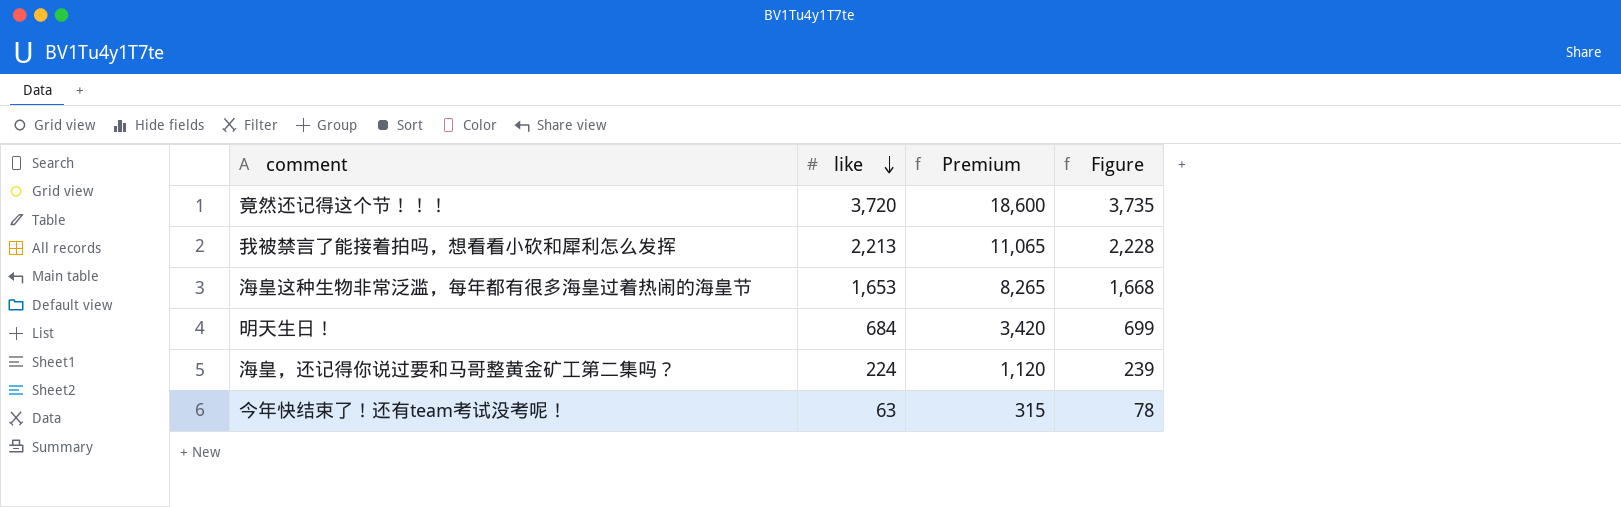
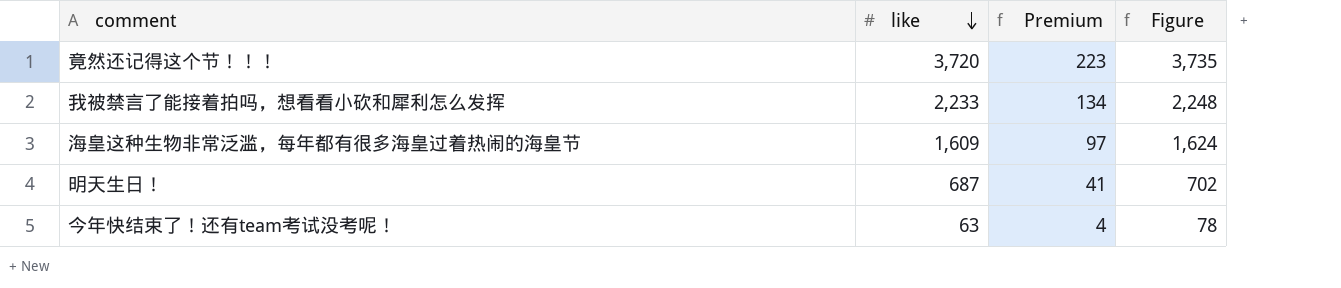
column Premium | formula: [like] * 5 -> [like] * 0.06
row 海皇，还记得你说过要和马哥整黄金矿工第二集吗？: 224 | 1,120 | 239 -> none
我被禁言了能接着拍吗，想看看小砍和犀利怎么发挥 | like: 2,213 -> 2,233
我被禁言了能接着拍吗，想看看小砍和犀利怎么发挥 | Figure: 2,228 -> 2,248
海皇这种生物非常泛滥，每年都有很多海皇过着热闹的海皇节 | like: 1,653 -> 1,609
海皇这种生物非常泛滥，每年都有很多海皇过着热闹的海皇节 | Figure: 1,668 -> 1,624
明天生日！ | like: 684 -> 687
明天生日！ | Figure: 699 -> 702

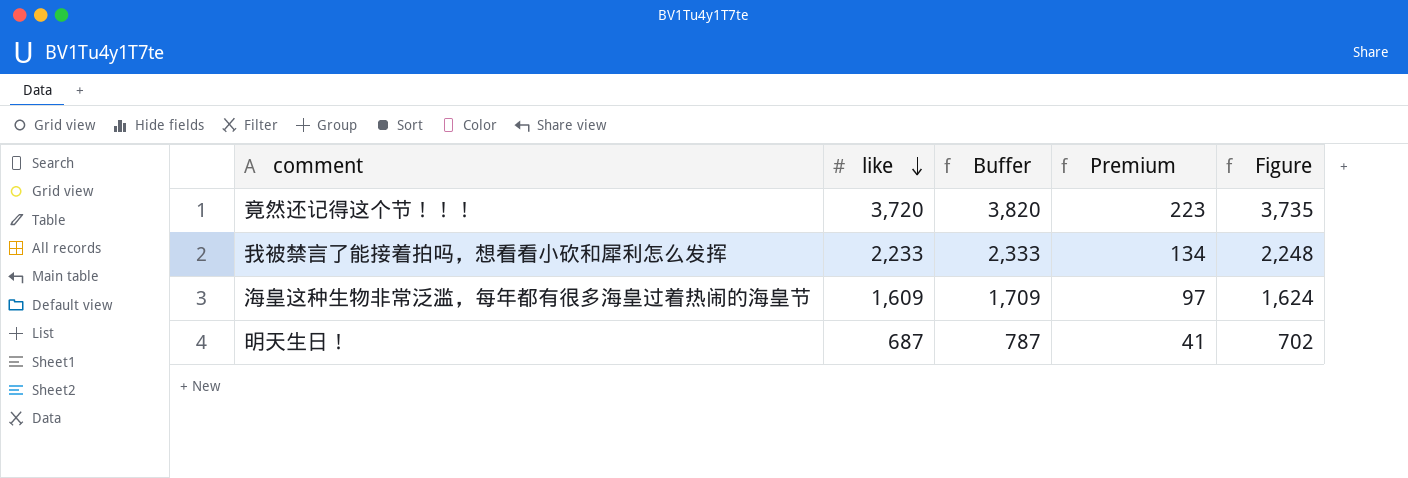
column Buffer | formula: none -> [like] + 100
row 今年快结束了！还有team考试没考呢！: 63 | 4 | 78 -> none

